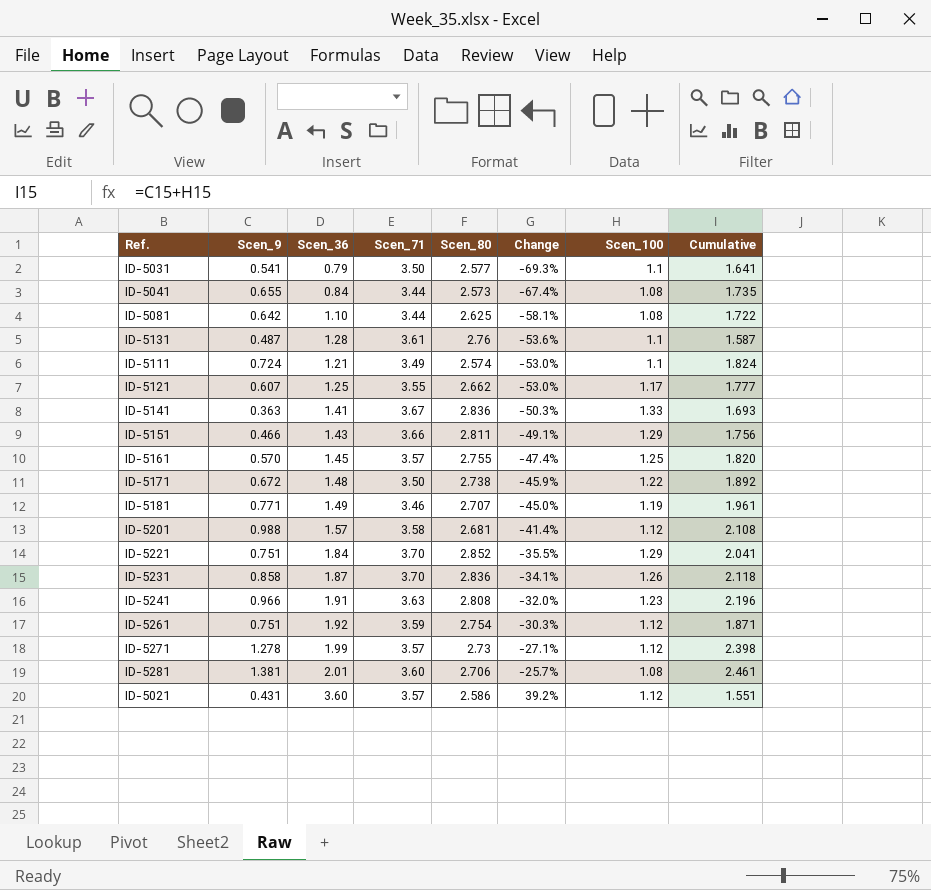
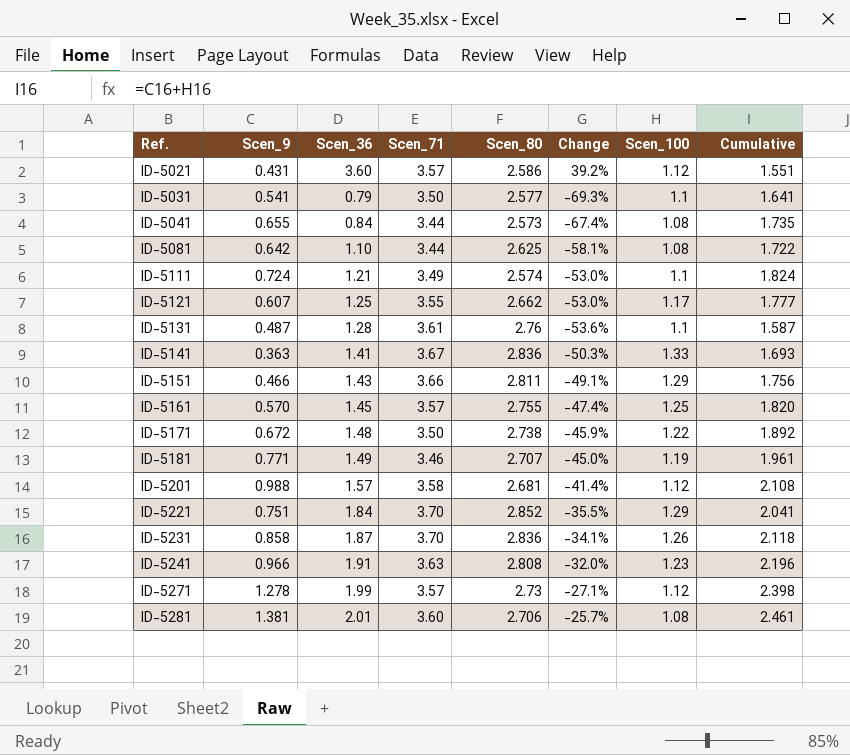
row order: Change ascending -> Ref. ascending
row ID-5261: 0.751 | 1.92 | 3.59 | 2.754 | -30.3% | 1.12 | 1.871 -> none

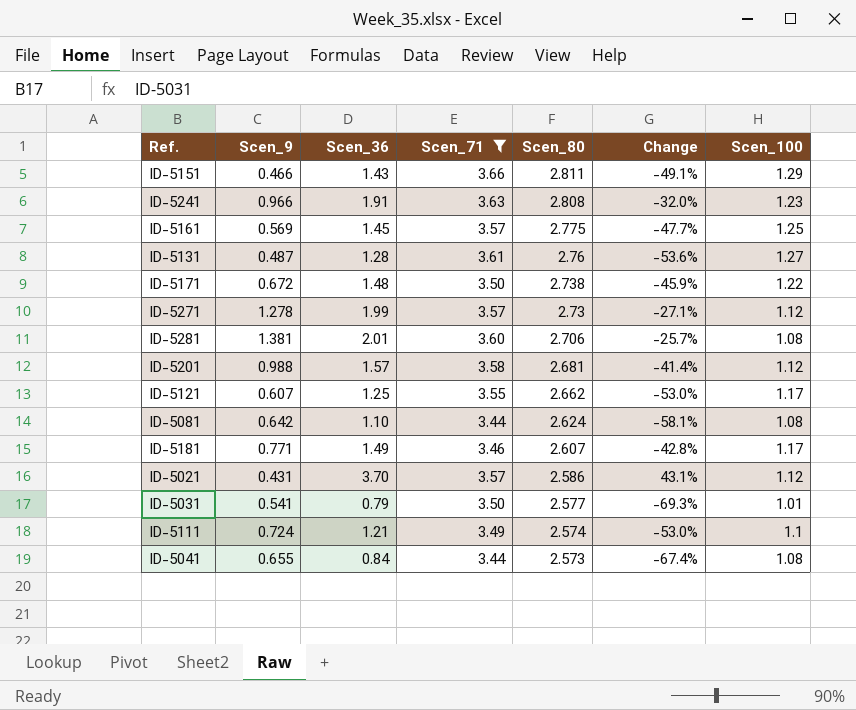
filter: none -> Scen_71 <= 3.66
row order: Ref. ascending -> Scen_80 descending
column Cumulative | formula: [Scen_9] + [Scen_100] -> none
ID-5161 | Scen_9: 0.570 -> 0.569
ID-5161 | Scen_80: 2.755 -> 2.775
ID-5161 | Change: -47.4% -> -47.7%
ID-5131 | Scen_100: 1.1 -> 1.27
ID-5081 | Scen_80: 2.625 -> 2.624
ID-5181 | Scen_80: 2.707 -> 2.607
ID-5181 | Change: -45.0% -> -42.8%
ID-5181 | Scen_100: 1.19 -> 1.17
ID-5021 | Scen_36: 3.60 -> 3.70
ID-5021 | Change: 39.2% -> 43.1%
ID-5031 | Scen_100: 1.1 -> 1.01

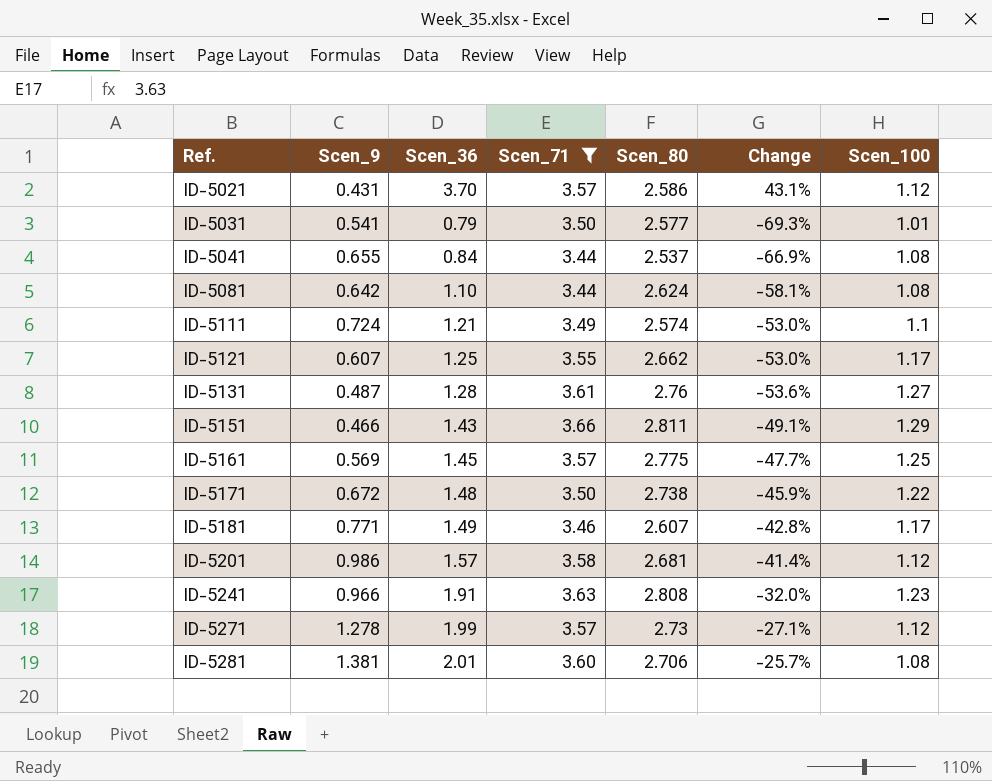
row order: Scen_80 descending -> Ref. ascending
ID-5041 | Scen_80: 2.573 -> 2.537
ID-5041 | Change: -67.4% -> -66.9%
ID-5201 | Scen_9: 0.988 -> 0.986

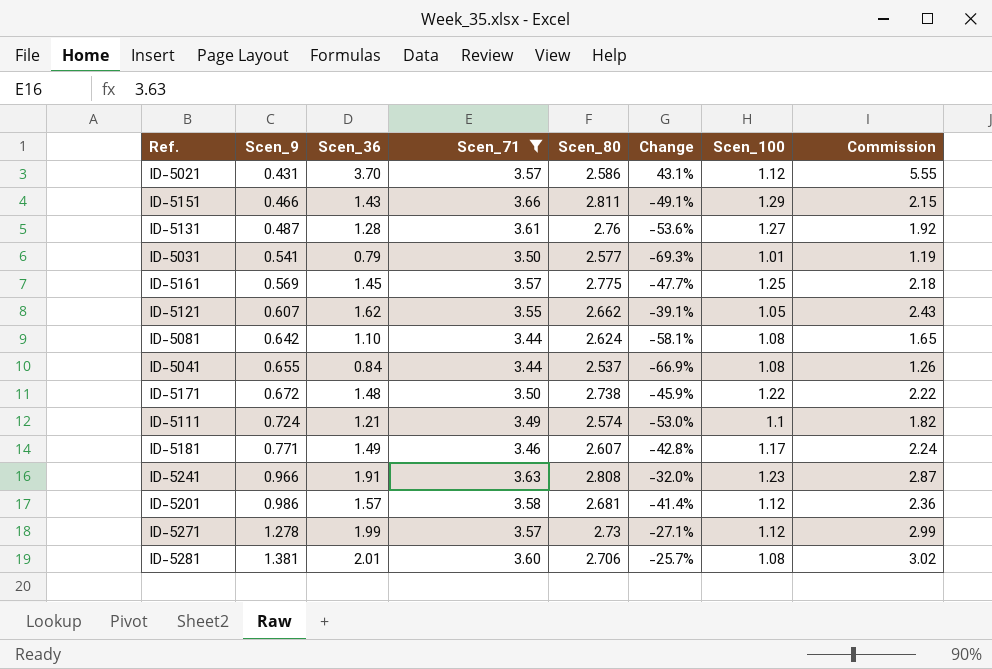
row order: Ref. ascending -> Scen_9 ascending
column Commission | formula: none -> [Scen_36] * 1.5
ID-5121 | Scen_36: 1.25 -> 1.62
ID-5121 | Change: -53.0% -> -39.1%
ID-5121 | Scen_100: 1.17 -> 1.05

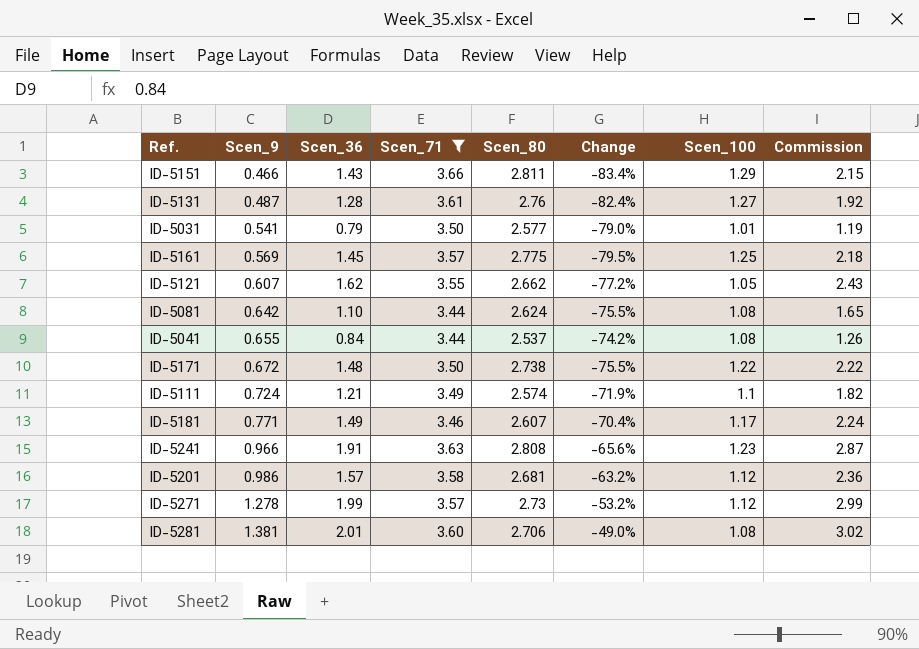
column Change | formula: ([Scen_36] - [Scen_80]) / [Scen_80] -> ([Scen_9] - [Scen_80]) / [Scen_80]
row ID-5021: 0.431 | 3.70 | 3.57 | 2.586 | 43.1% | 1.12 | 5.55 -> none

